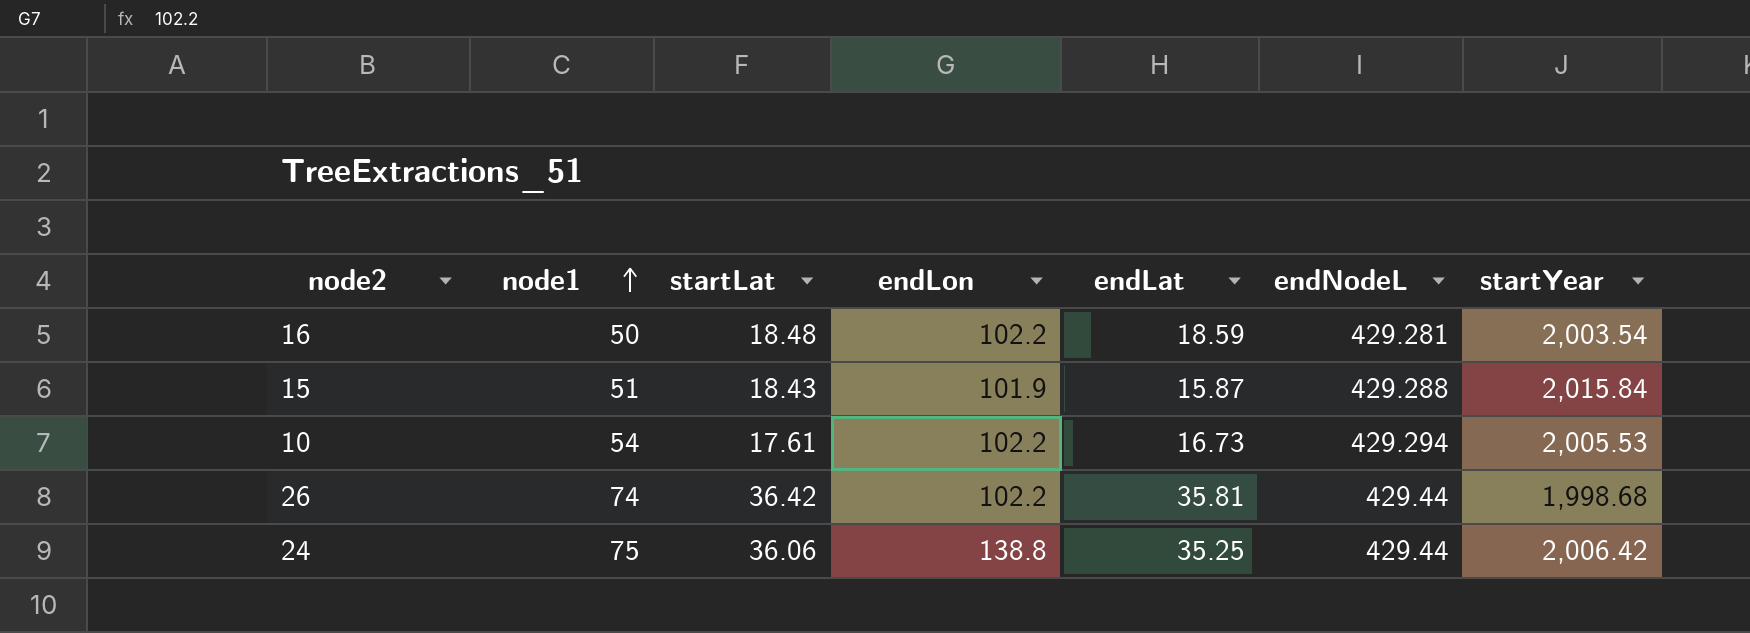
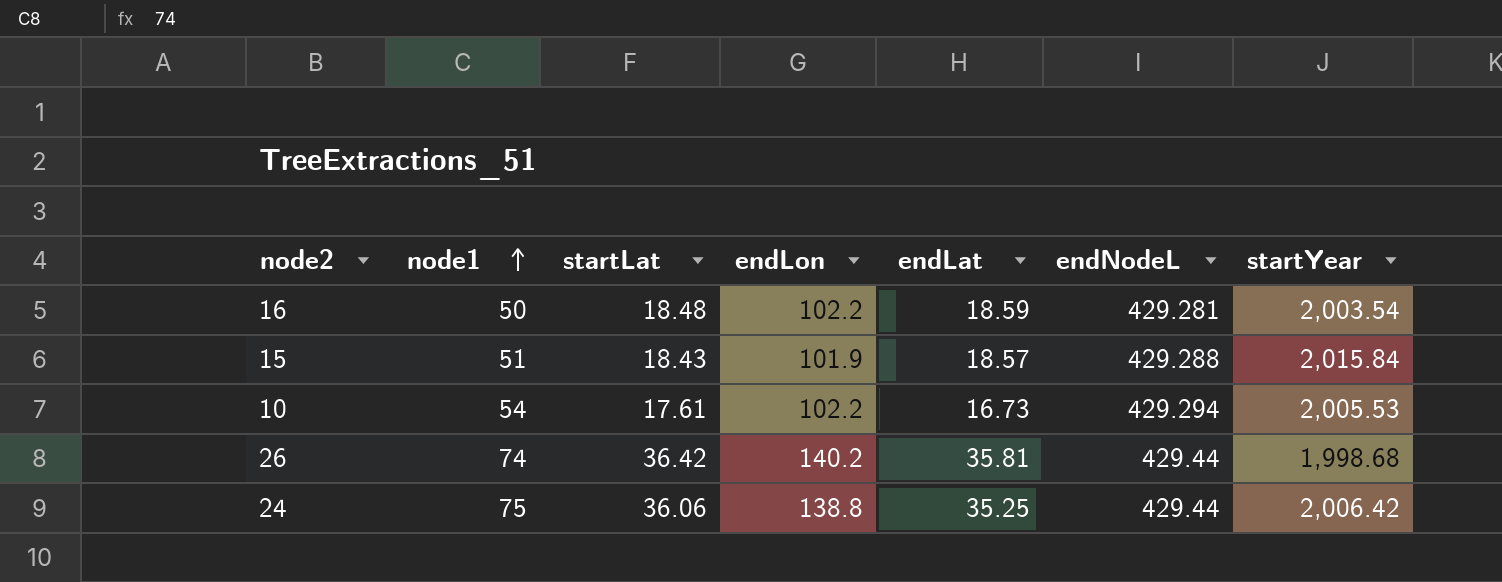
15 | endLat: 15.87 -> 18.57
26 | endLon: 102.2 -> 140.2

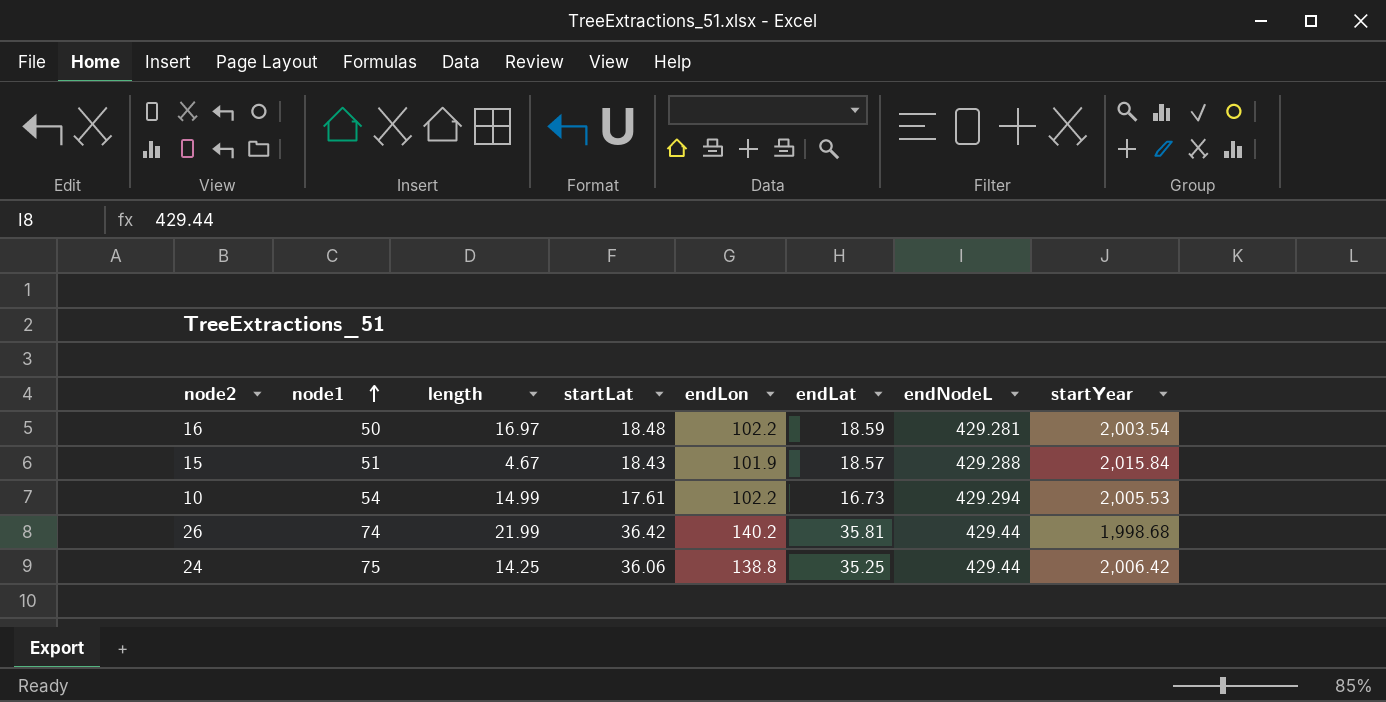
column length | position: none -> 3

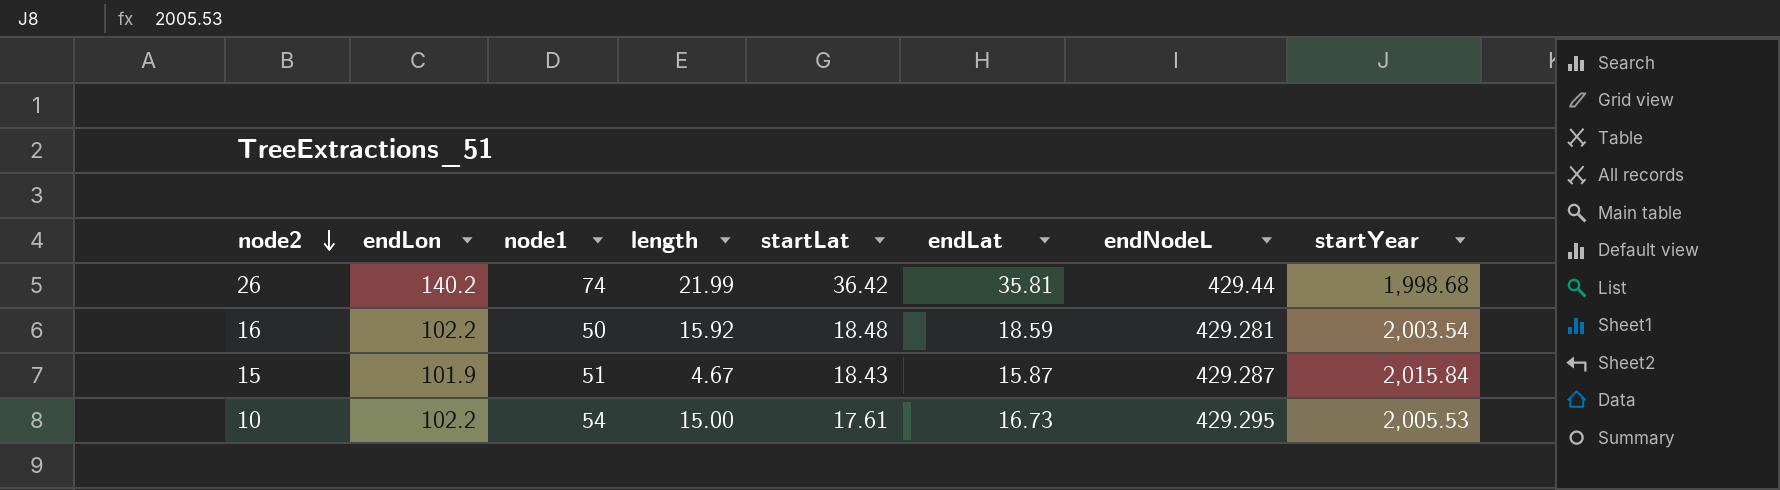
row order: node1 ascending -> node2 descending
column endLon | position: 5 -> 2
row 24: 75 | 14.25 | 36.06 | 138.8 | 35.25 | 429.44 | 2,006.42 -> none
16 | length: 16.97 -> 15.92
15 | endLat: 18.57 -> 15.87
15 | endNodeL: 429.288 -> 429.287
10 | length: 14.99 -> 15.00
10 | endNodeL: 429.294 -> 429.295

